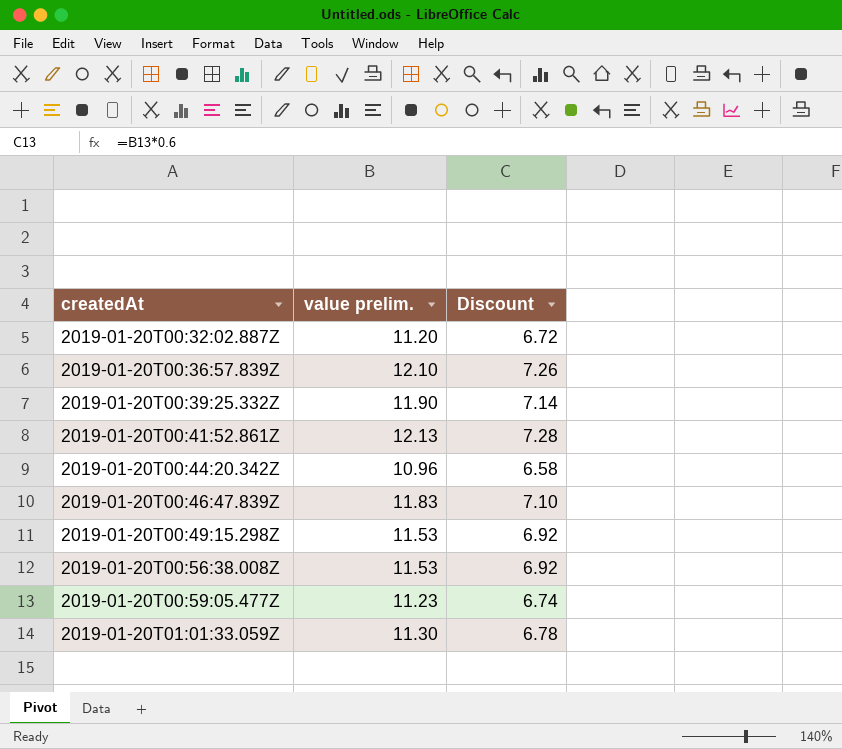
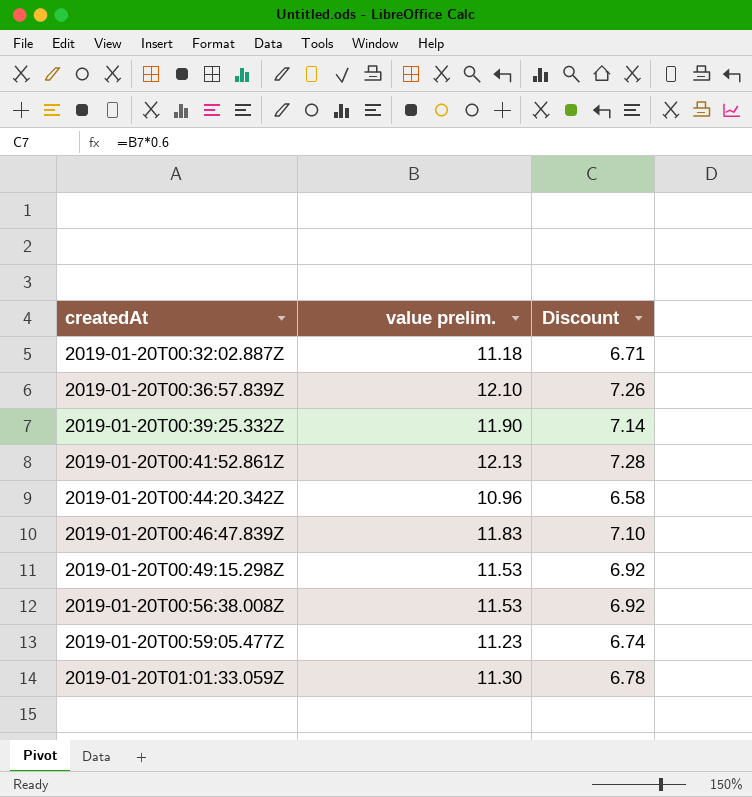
2019-01-20T00:32:02.887Z | value prelim.: 11.20 -> 11.18
2019-01-20T00:32:02.887Z | Discount: 6.72 -> 6.71

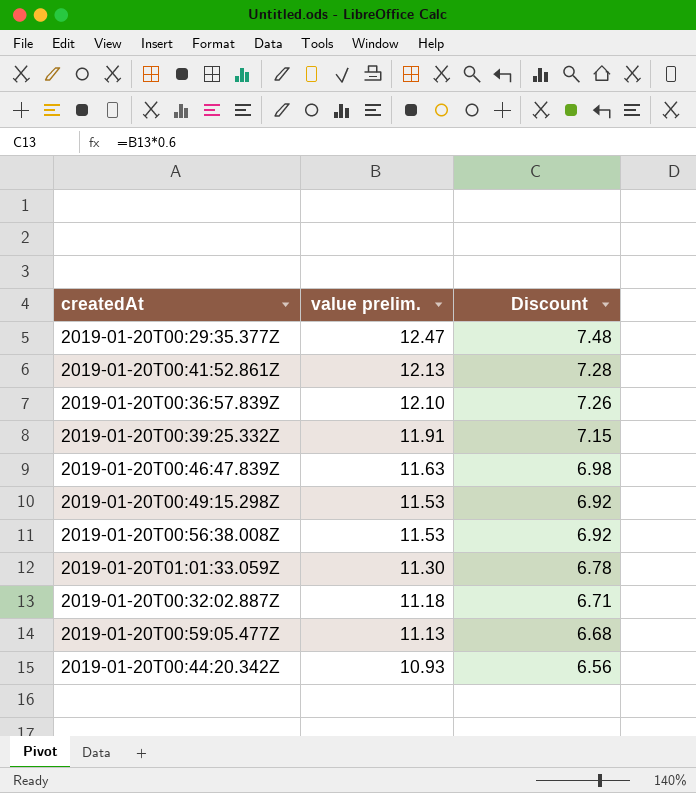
row order: createdAt ascending -> value prelim. descending
row 2019-01-20T00:29:35.377Z: none -> 12.47 | 7.48
2019-01-20T00:39:25.332Z | value prelim.: 11.90 -> 11.91
2019-01-20T00:39:25.332Z | Discount: 7.14 -> 7.15
2019-01-20T00:46:47.839Z | value prelim.: 11.83 -> 11.63
2019-01-20T00:46:47.839Z | Discount: 7.10 -> 6.98
2019-01-20T00:59:05.477Z | value prelim.: 11.23 -> 11.13
2019-01-20T00:59:05.477Z | Discount: 6.74 -> 6.68
2019-01-20T00:44:20.342Z | value prelim.: 10.96 -> 10.93
2019-01-20T00:44:20.342Z | Discount: 6.58 -> 6.56

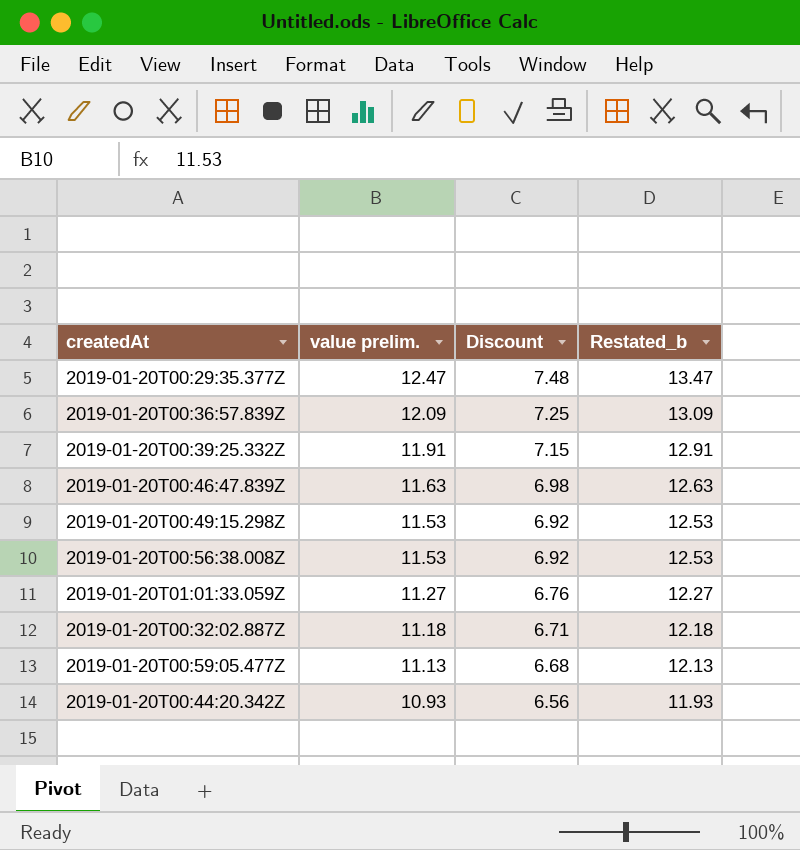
column Restated_b | formula: none -> [value prelim.] + 1
row 2019-01-20T00:41:52.861Z: 12.13 | 7.28 -> none
2019-01-20T00:36:57.839Z | value prelim.: 12.10 -> 12.09
2019-01-20T00:36:57.839Z | Discount: 7.26 -> 7.25
2019-01-20T01:01:33.059Z | value prelim.: 11.30 -> 11.27
2019-01-20T01:01:33.059Z | Discount: 6.78 -> 6.76

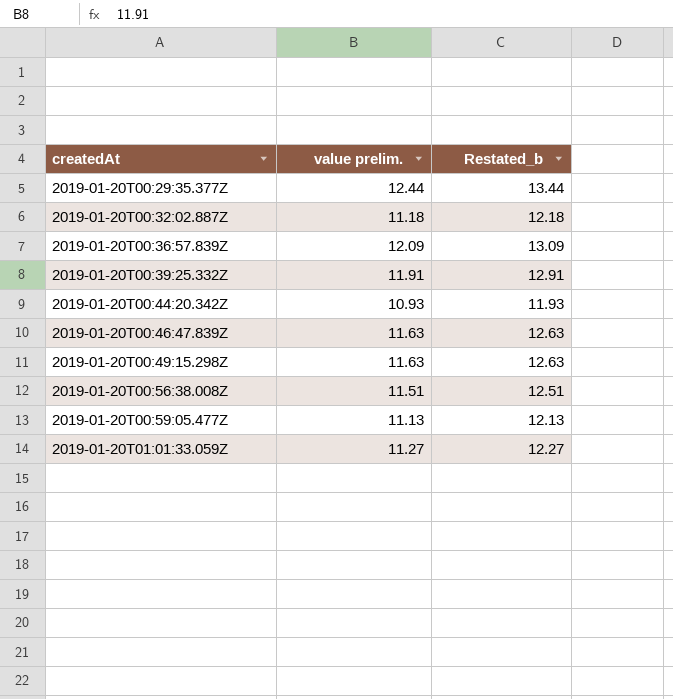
row order: value prelim. descending -> createdAt ascending
column Discount | formula: [value prelim.] * 0.6 -> none
2019-01-20T00:29:35.377Z | value prelim.: 12.47 -> 12.44
2019-01-20T00:29:35.377Z | Restated_b: 13.47 -> 13.44
2019-01-20T00:49:15.298Z | value prelim.: 11.53 -> 11.63
2019-01-20T00:49:15.298Z | Restated_b: 12.53 -> 12.63
2019-01-20T00:56:38.008Z | value prelim.: 11.53 -> 11.51
2019-01-20T00:56:38.008Z | Restated_b: 12.53 -> 12.51

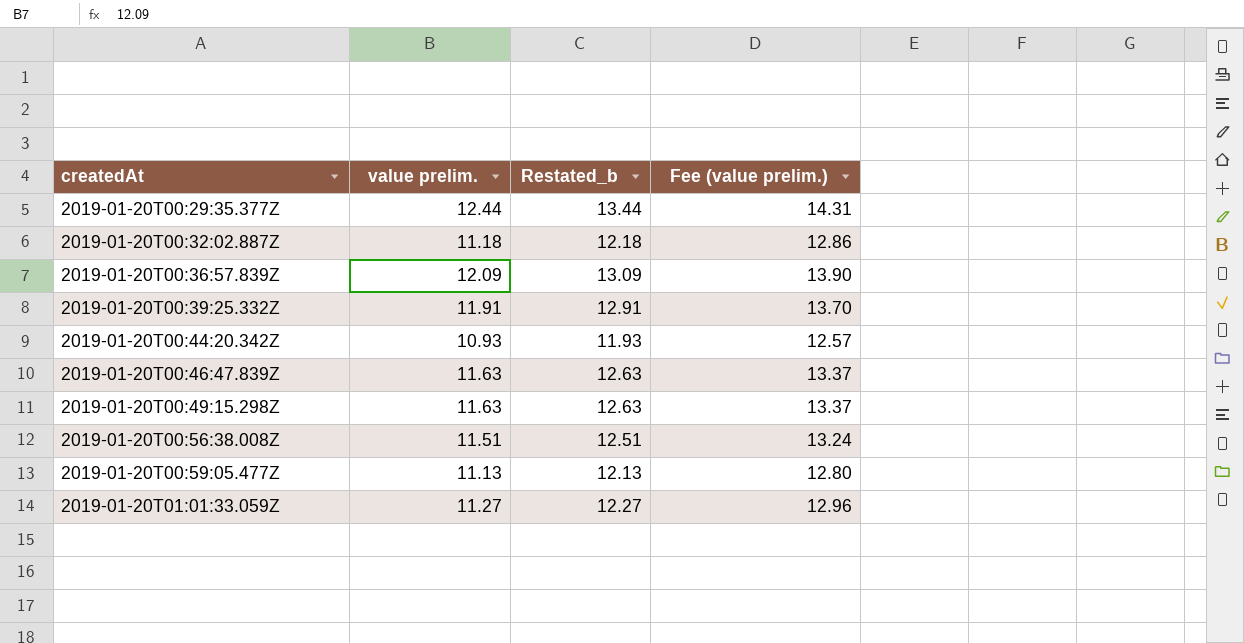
column Fee (value prelim.) | formula: none -> [value prelim.] * 1.15

